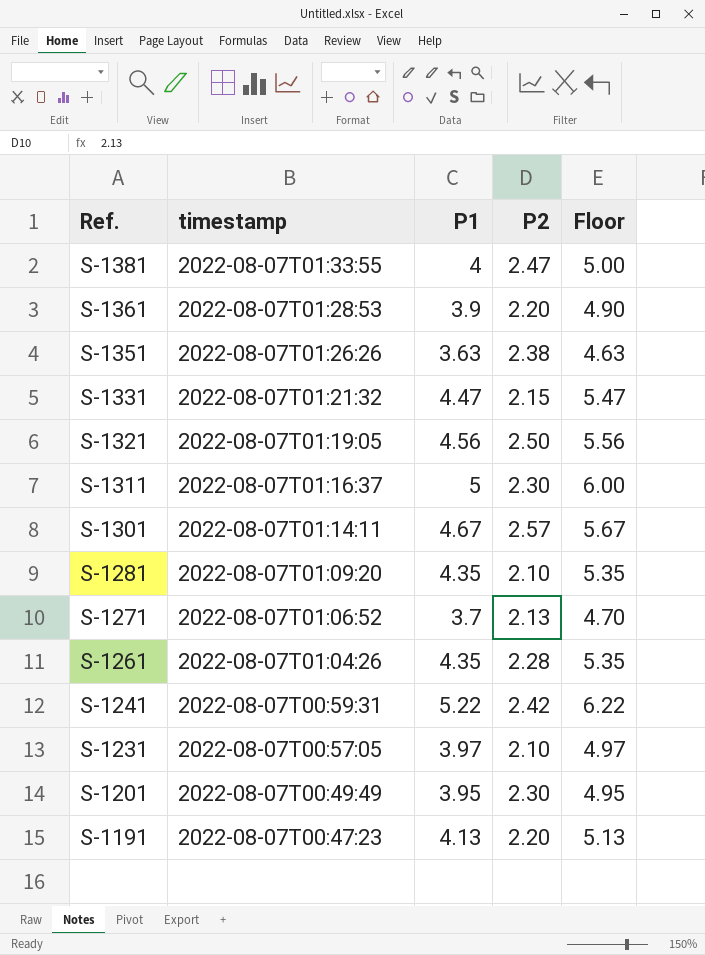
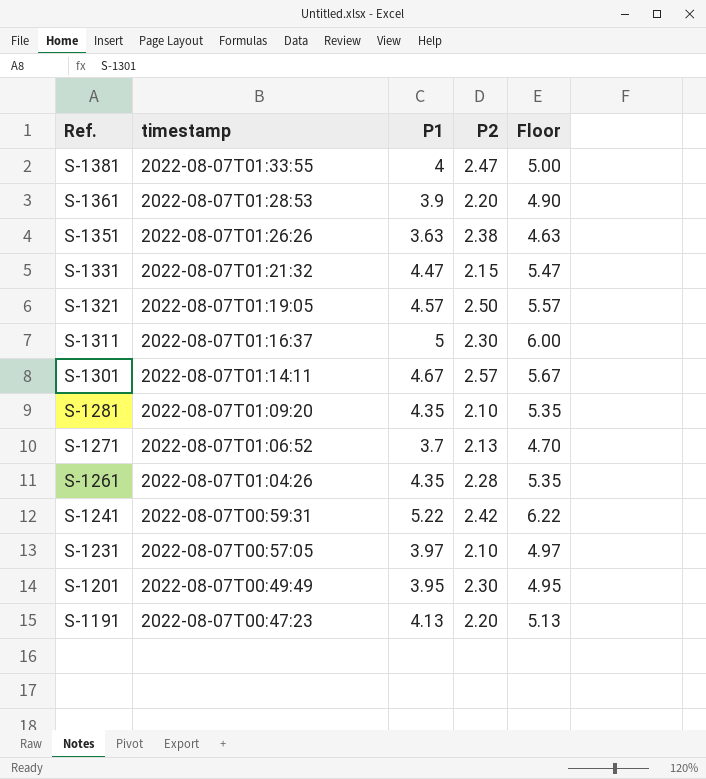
S-1321 | P1: 4.56 -> 4.57
S-1321 | Floor: 5.56 -> 5.57

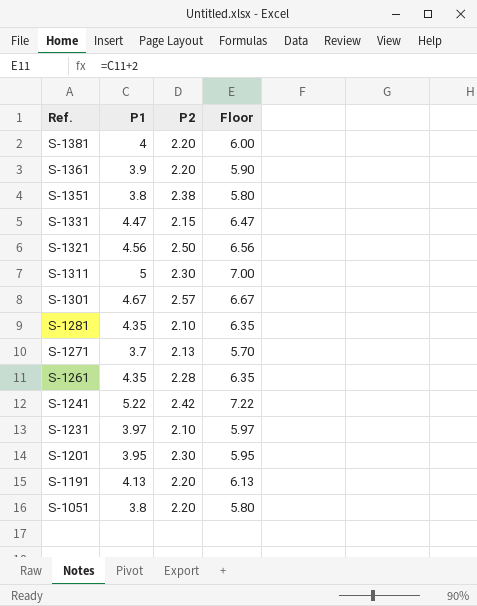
column timestamp | position: 2 -> none
column Floor | formula: [P1] + 1 -> [P1] + 2
S-1381 | P2: 2.47 -> 2.20
S-1351 | P1: 3.63 -> 3.8
S-1321 | P1: 4.57 -> 4.56
row S-1051: none -> 3.8 | 2.20 | 5.80

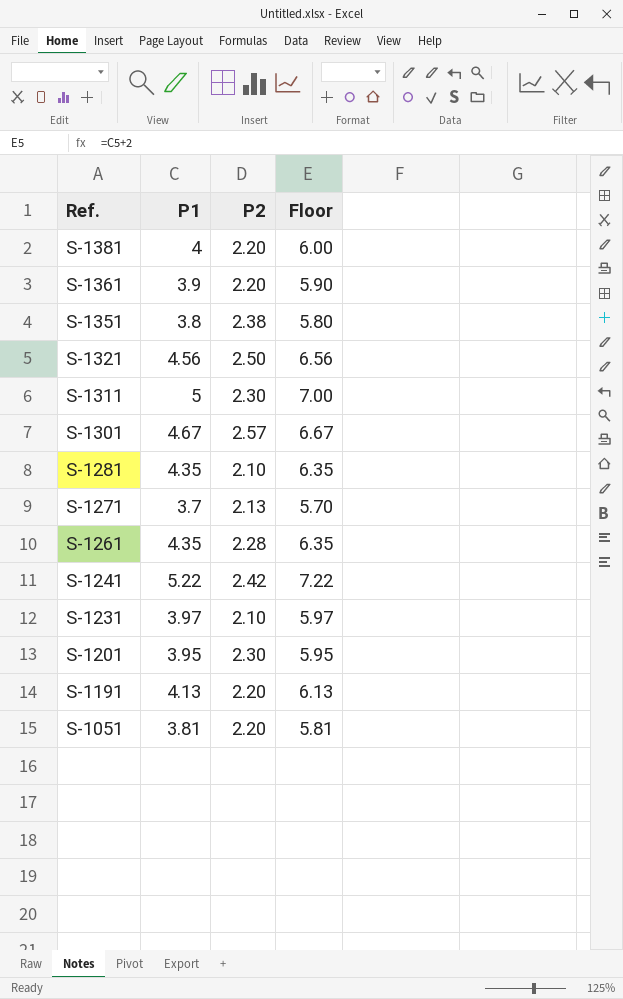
row S-1331: 4.47 | 2.15 | 6.47 -> none
S-1051 | P1: 3.8 -> 3.81
S-1051 | Floor: 5.80 -> 5.81

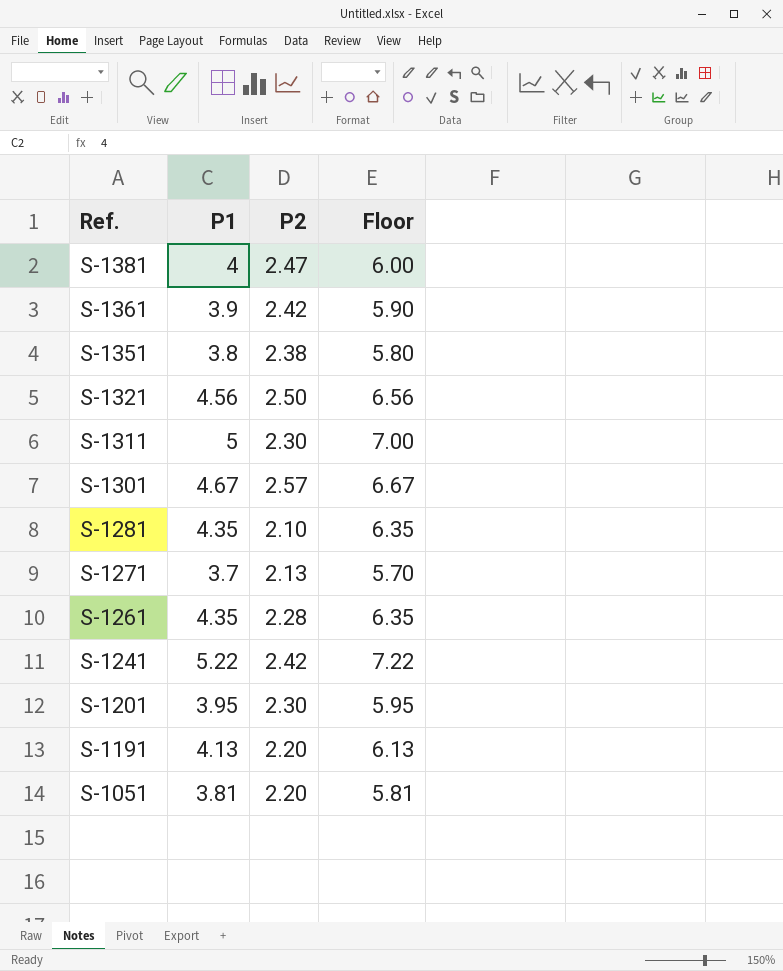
row S-1231: 3.97 | 2.10 | 5.97 -> none
S-1381 | P2: 2.20 -> 2.47
S-1361 | P2: 2.20 -> 2.42

